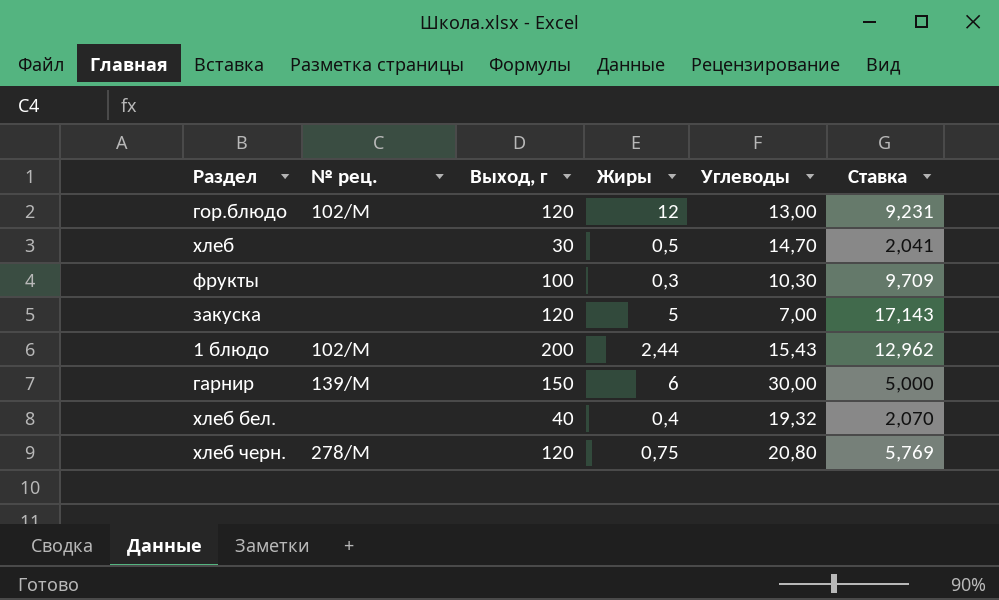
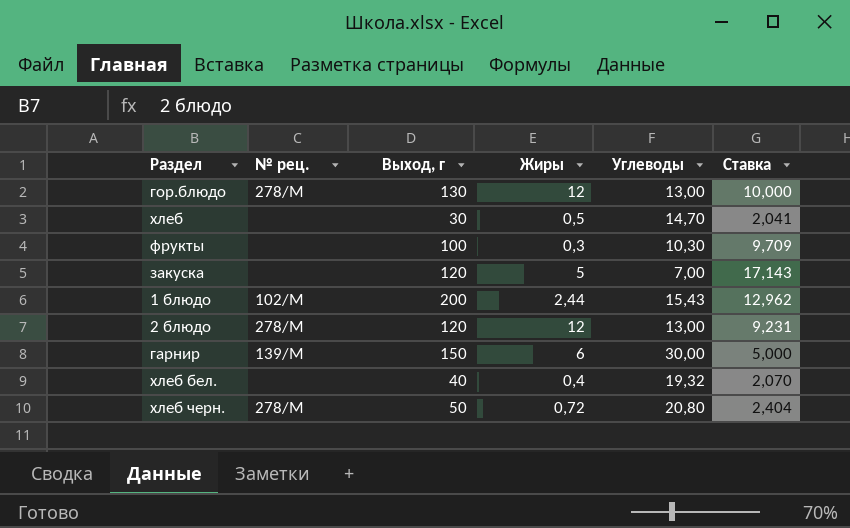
гор.блюдо | № рец.: 102/М -> 278/М
гор.блюдо | Выход, г: 120 -> 130
гор.блюдо | Ставка: 9,231 -> 10,000
row 2 блюдо: none -> 278/М | 120 | 12 | 13,00 | 9,231
хлеб черн. | Выход, г: 120 -> 50
хлеб черн. | Жиры: 0,75 -> 0,72
хлеб черн. | Ставка: 5,769 -> 2,404

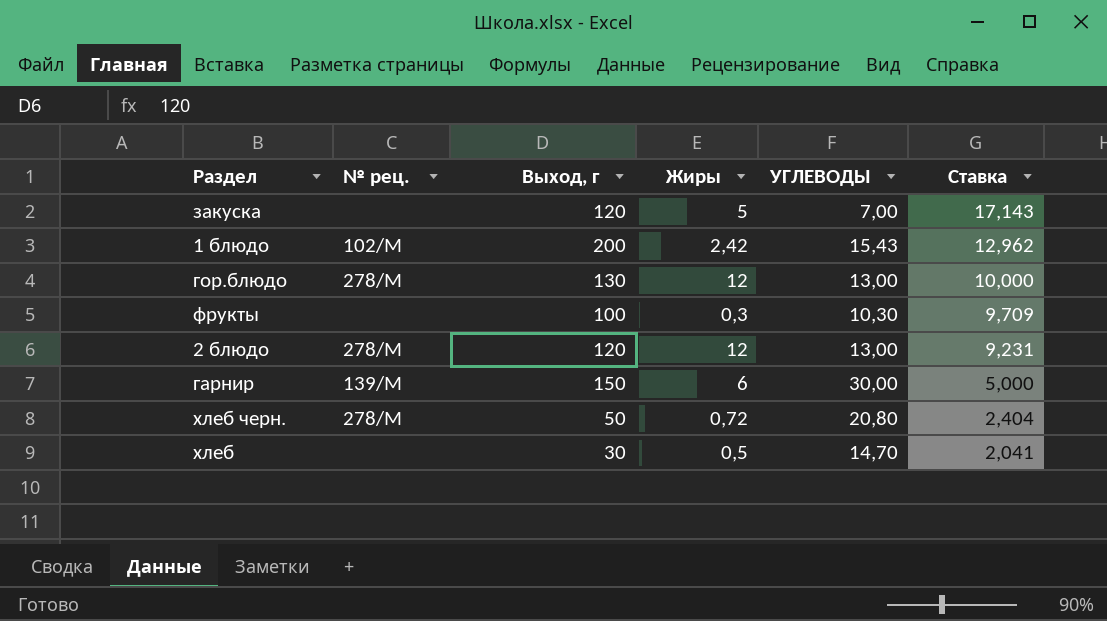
row order: none -> Ставка descending
column name: Углеводы -> УГЛЕВОДЫ
row хлеб бел.: none | 40 | 0,4 | 19,32 | 2,070 -> none
1 блюдо | Жиры: 2,44 -> 2,42

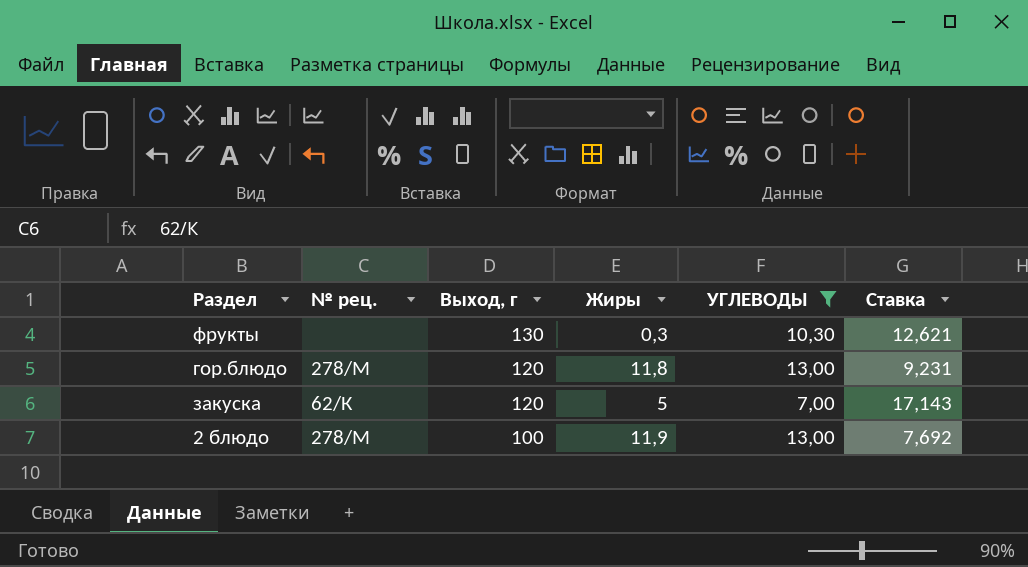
filter: none -> УГЛЕВОДЫ <= 13,00
row order: Ставка descending -> Выход, г descending
фрукты | Выход, г: 100 -> 130
фрукты | Ставка: 9,709 -> 12,621
гор.блюдо | Выход, г: 130 -> 120
гор.блюдо | Жиры: 12 -> 11,8
гор.блюдо | Ставка: 10,000 -> 9,231
закуска | № рец.: none -> 62/К
2 блюдо | Выход, г: 120 -> 100
2 блюдо | Жиры: 12 -> 11,9
2 блюдо | Ставка: 9,231 -> 7,692

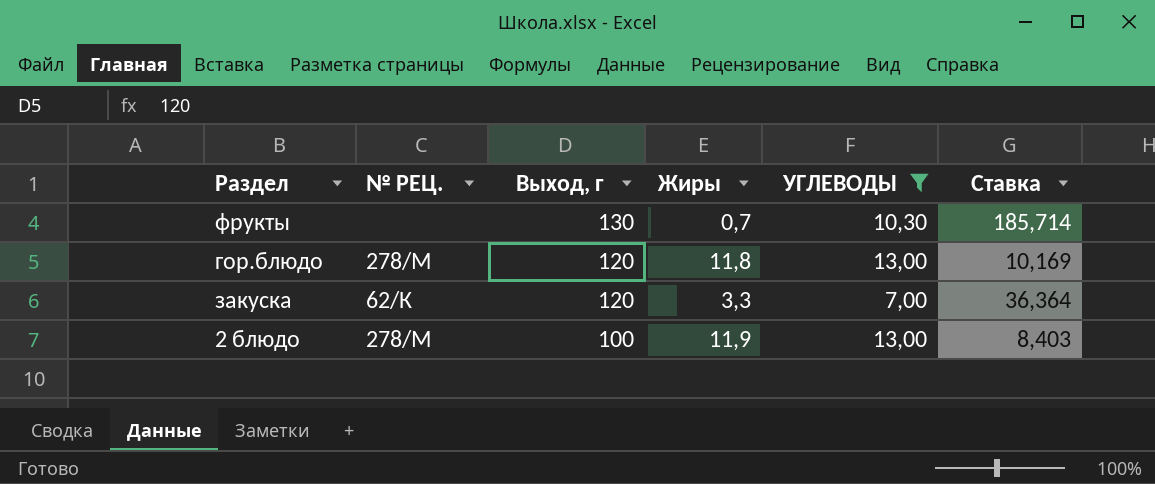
column name: № рец. -> № РЕЦ.
column Ставка | formula: [Выход, г] / [УГЛЕВОДЫ] -> [Выход, г] / [Жиры]
фрукты | Жиры: 0,3 -> 0,7
закуска | Жиры: 5 -> 3,3

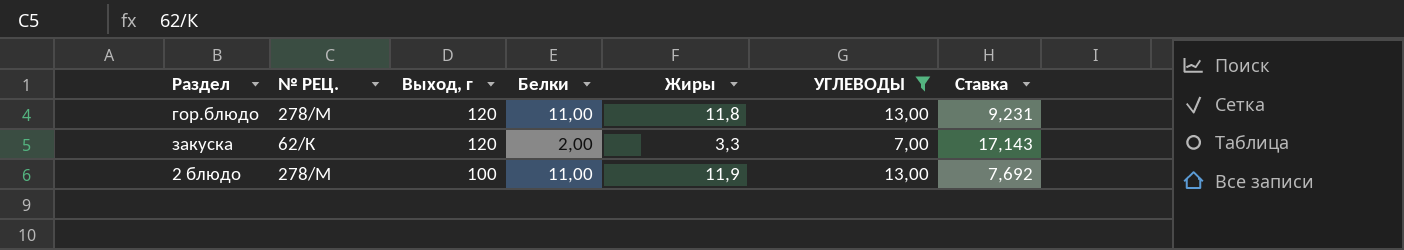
column Белки | position: none -> 4
column Ставка | formula: [Выход, г] / [Жиры] -> [Выход, г] / [УГЛЕВОДЫ]
row фрукты: none | 130 | 0,7 | 10,30 | 185,714 -> none

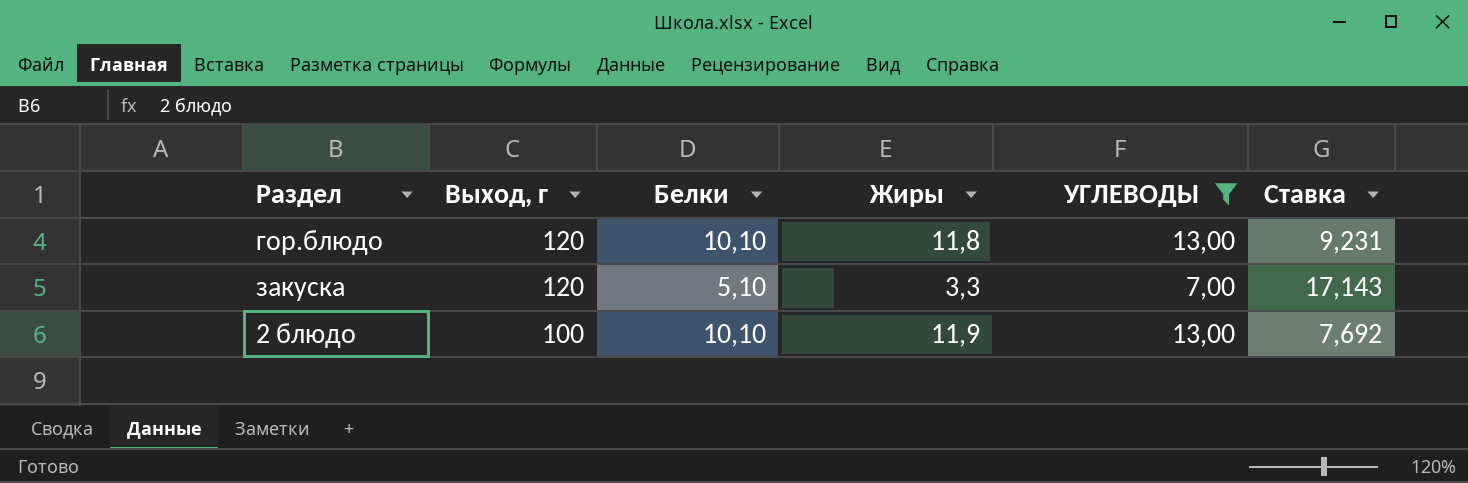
column № РЕЦ. | position: 2 -> none
гор.блюдо | Белки: 11,00 -> 10,10
закуска | Белки: 2,00 -> 5,10
2 блюдо | Белки: 11,00 -> 10,10

